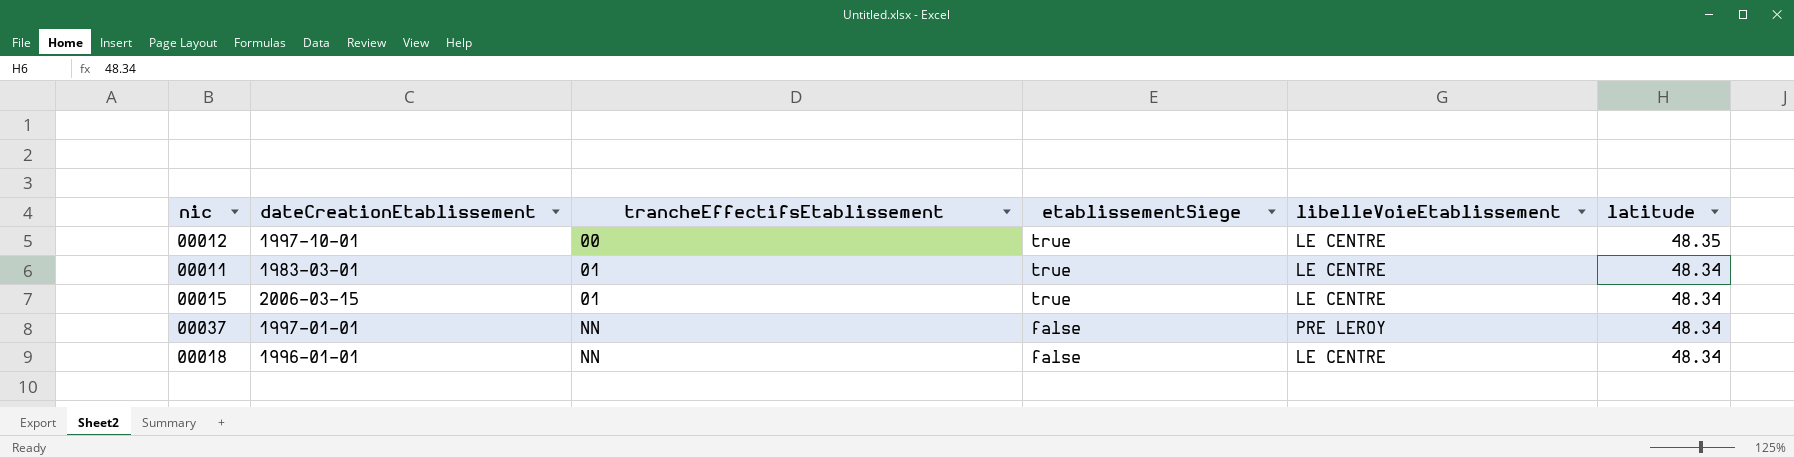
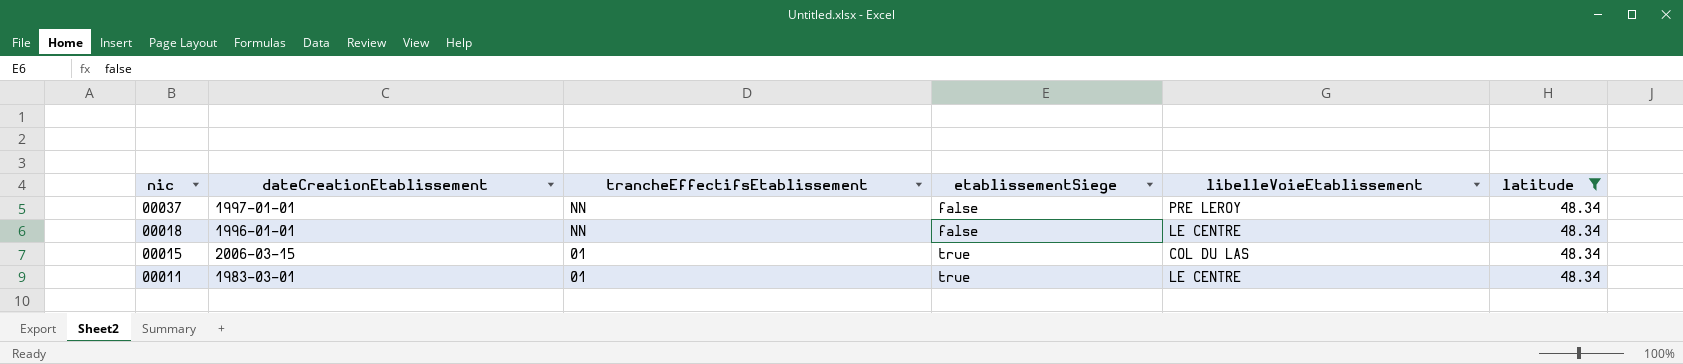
filter: none -> latitude = 48.34
row order: trancheEffectifsEtablissement ascending -> nic descending
00015 | libelleVoieEtablissement: LE CENTRE -> COL DU LAS

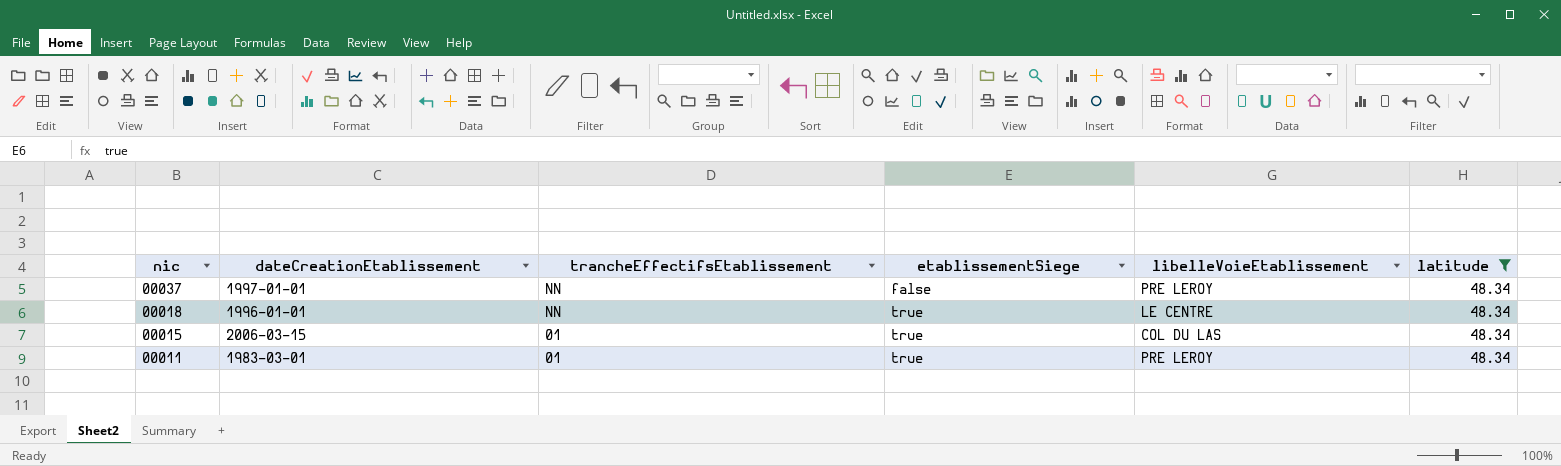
00018 | etablissementSiege: false -> true
00011 | libelleVoieEtablissement: LE CENTRE -> PRE LEROY

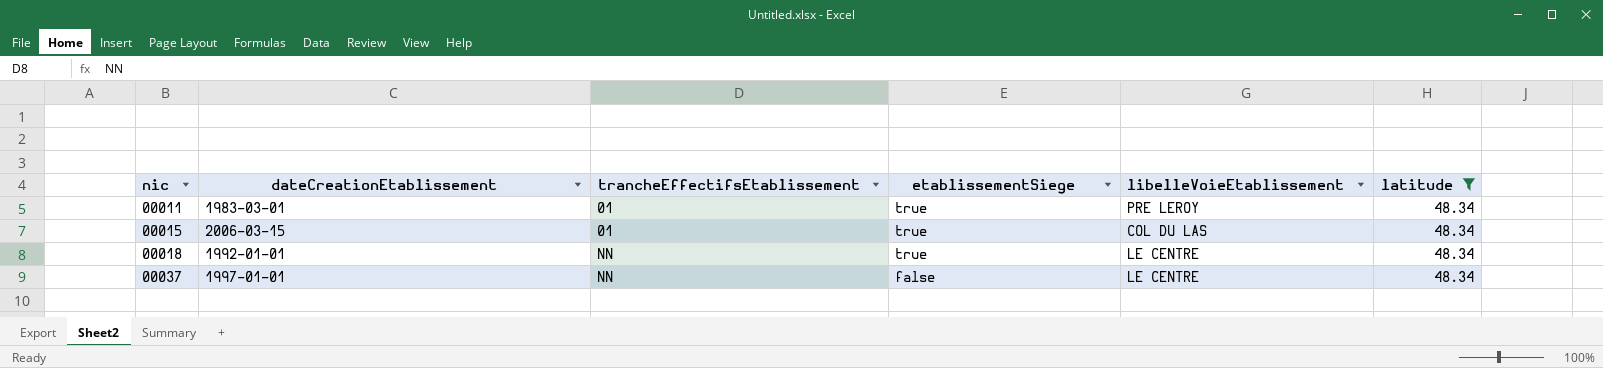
row order: nic descending -> nic ascending
00018 | dateCreationEtablissement: 1996-01-01 -> 1992-01-01
00037 | libelleVoieEtablissement: PRE LEROY -> LE CENTRE

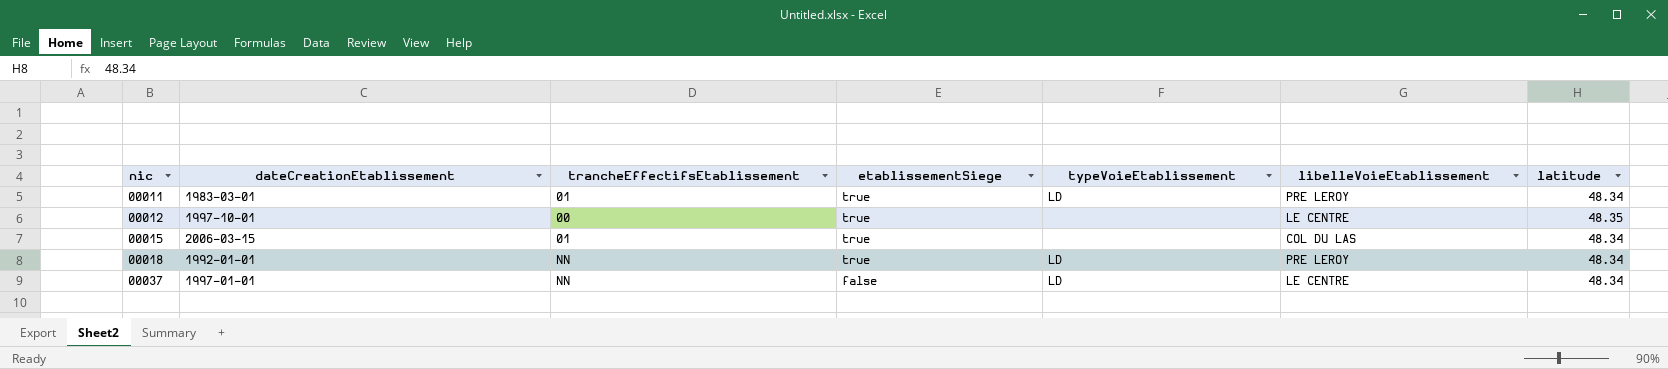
filter: latitude = 48.34 -> none
column typeVoieEtablissement | position: none -> 5
00018 | libelleVoieEtablissement: LE CENTRE -> PRE LEROY

